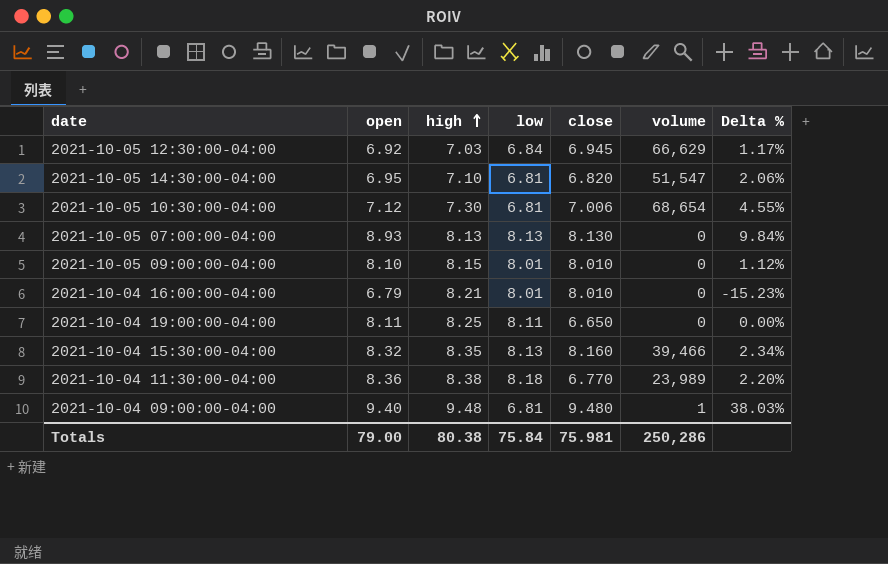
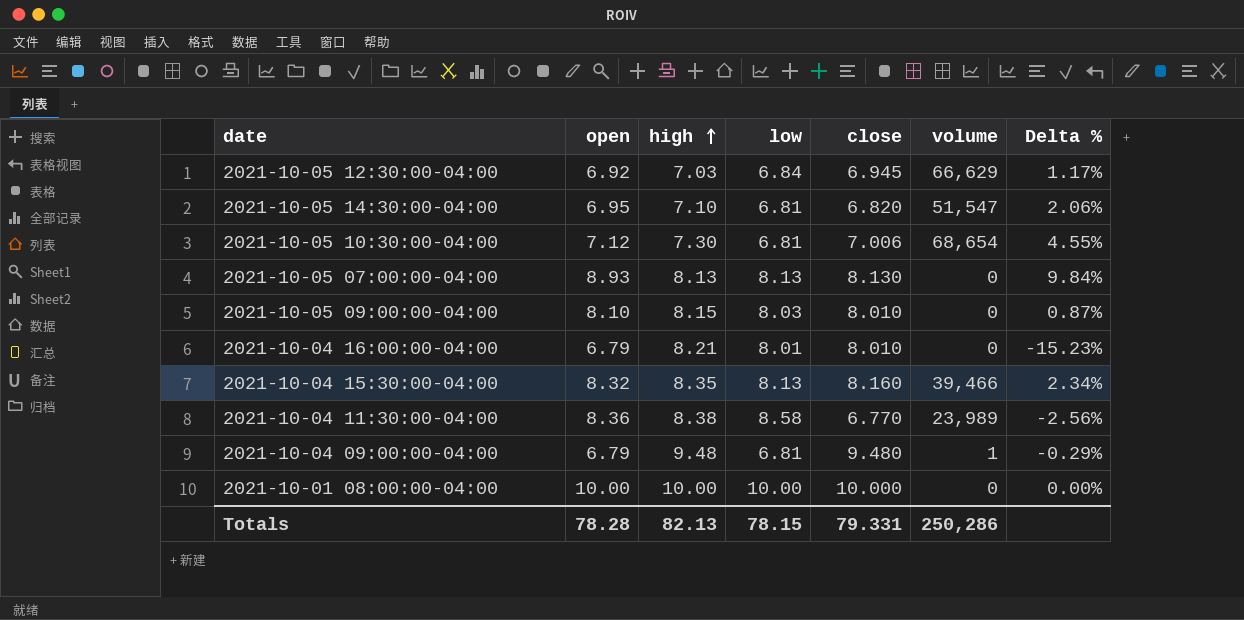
row 2021-10-04 19:00:00-04:00: 8.11 | 8.25 | 8.11 | 6.650 | 0 | 0.00% -> none
2021-10-05 09:00:00-04:00 | low: 8.01 -> 8.03
2021-10-05 09:00:00-04:00 | Delta %: 1.12% -> 0.87%
2021-10-04 11:30:00-04:00 | low: 8.18 -> 8.58
2021-10-04 11:30:00-04:00 | Delta %: 2.20% -> -2.56%
2021-10-04 09:00:00-04:00 | open: 9.40 -> 6.79
2021-10-04 09:00:00-04:00 | Delta %: 38.03% -> -0.29%
row 2021-10-01 08:00:00-04:00: none -> 10.00 | 10.00 | 10.00 | 10.000 | 0 | 0.00%
Totals | open: 79.00 -> 78.28
Totals | high: 80.38 -> 82.13
Totals | low: 75.84 -> 78.15
Totals | close: 75.981 -> 79.331

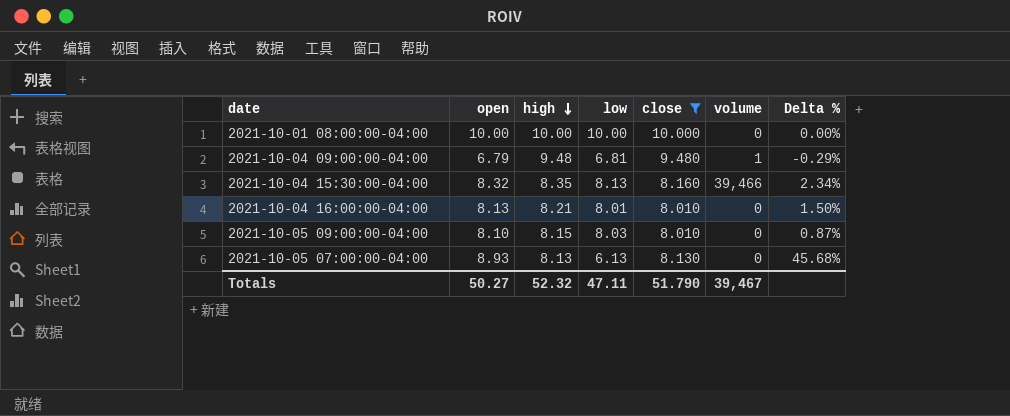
filter: none -> close >= 8.010
row order: high ascending -> high descending
2021-10-04 16:00:00-04:00 | open: 6.79 -> 8.13
2021-10-04 16:00:00-04:00 | Delta %: -15.23% -> 1.50%
2021-10-05 07:00:00-04:00 | low: 8.13 -> 6.13
2021-10-05 07:00:00-04:00 | Delta %: 9.84% -> 45.68%
Totals | open: 78.28 -> 50.27
Totals | high: 82.13 -> 52.32
Totals | low: 78.15 -> 47.11
Totals | close: 79.331 -> 51.790
Totals | volume: 250,286 -> 39,467

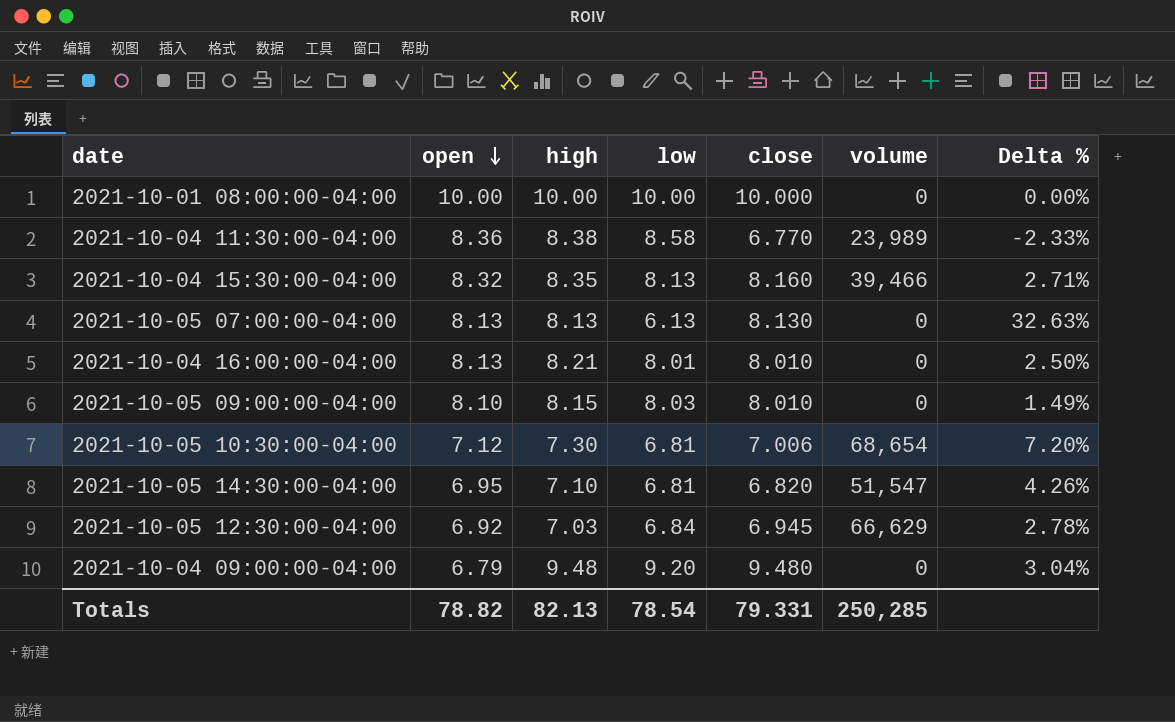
filter: close >= 8.010 -> none
row order: high descending -> open descending
column Delta % | formula: ([open] - [low]) / [low] -> ([high] - [low]) / [low]
2021-10-05 07:00:00-04:00 | open: 8.93 -> 8.13
2021-10-04 09:00:00-04:00 | low: 6.81 -> 9.20
2021-10-04 09:00:00-04:00 | volume: 1 -> 0
Totals | open: 50.27 -> 78.82
Totals | high: 52.32 -> 82.13
Totals | low: 47.11 -> 78.54
Totals | close: 51.790 -> 79.331
Totals | volume: 39,467 -> 250,285

